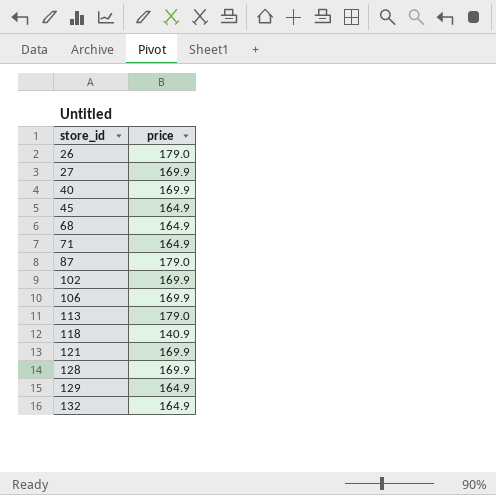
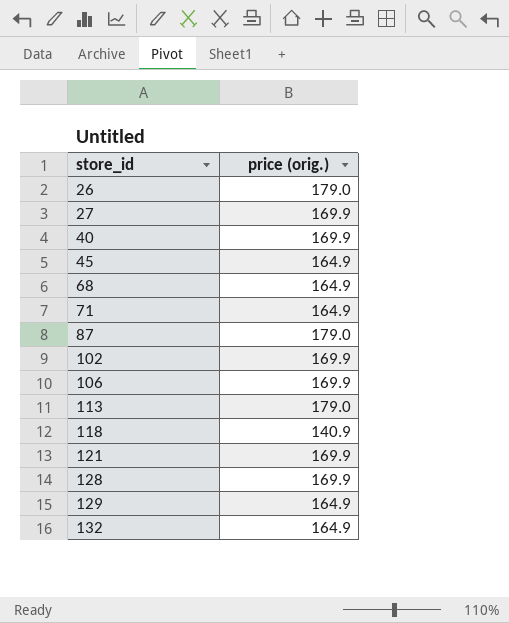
column name: price -> price (orig.)

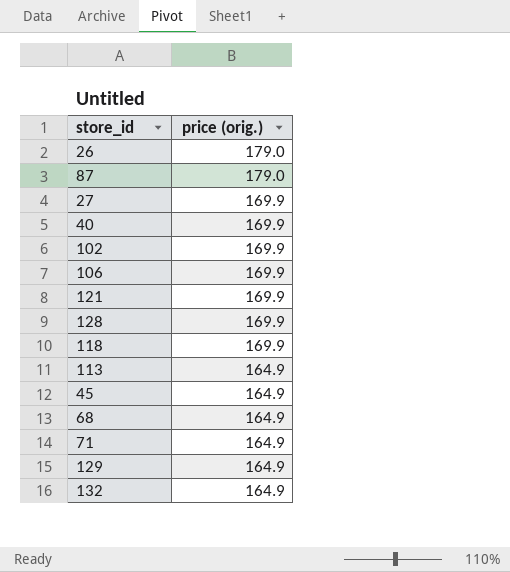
row order: store_id ascending -> price (orig.) descending
118 | price (orig.): 140.9 -> 169.9
113 | price (orig.): 179.0 -> 164.9

